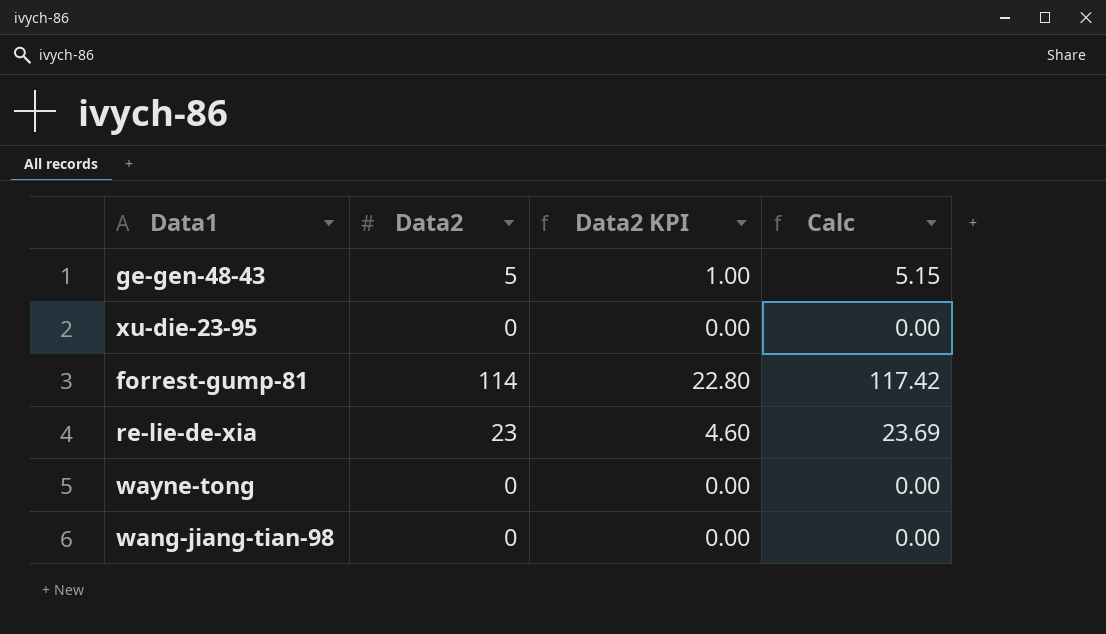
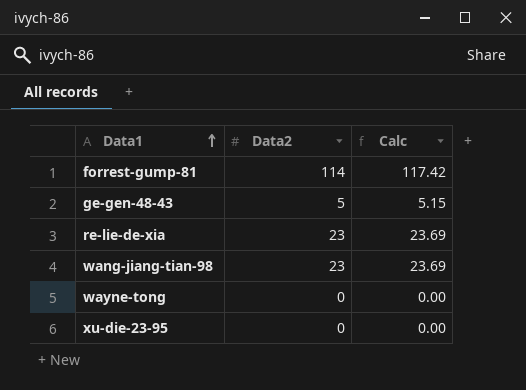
row order: none -> Data1 ascending
column Data2 KPI | formula: [Data2] * 0.2 -> none
wang-jiang-tian-98 | Data2: 0 -> 23
wang-jiang-tian-98 | Calc: 0.00 -> 23.69

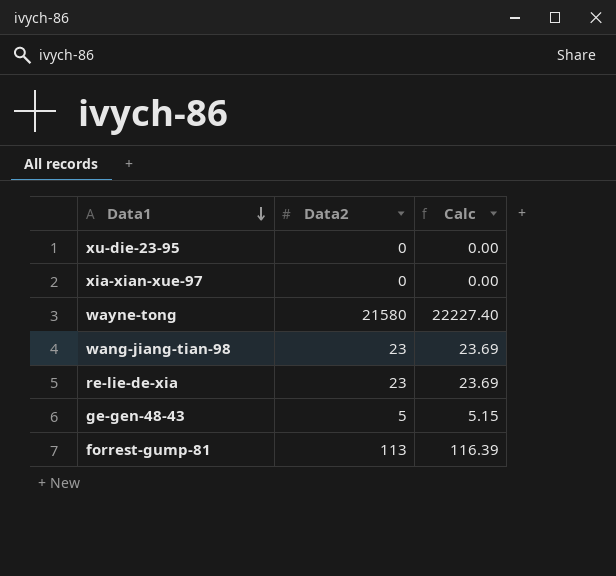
row order: Data1 ascending -> Data1 descending
row xia-xian-xue-97: none -> 0 | 0.00
wayne-tong | Data2: 0 -> 21580
wayne-tong | Calc: 0.00 -> 22227.40
forrest-gump-81 | Data2: 114 -> 113
forrest-gump-81 | Calc: 117.42 -> 116.39

